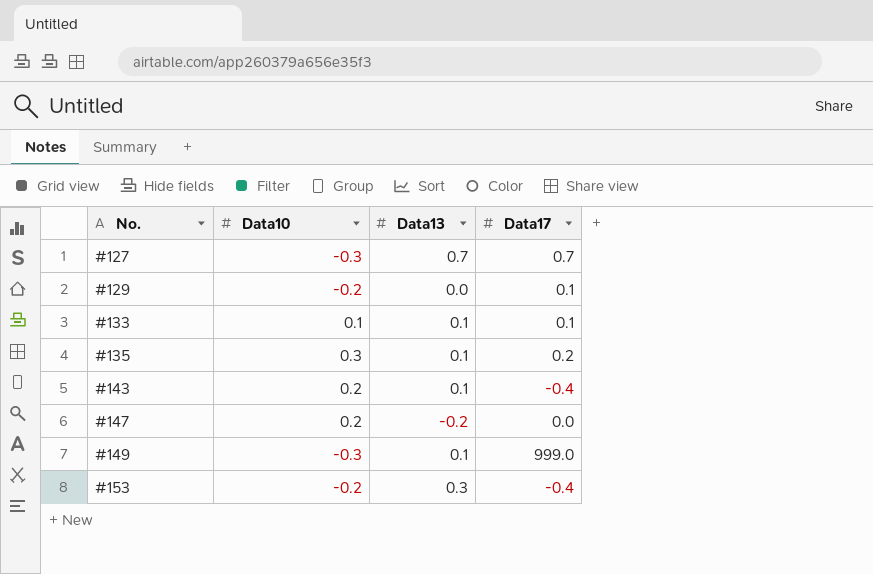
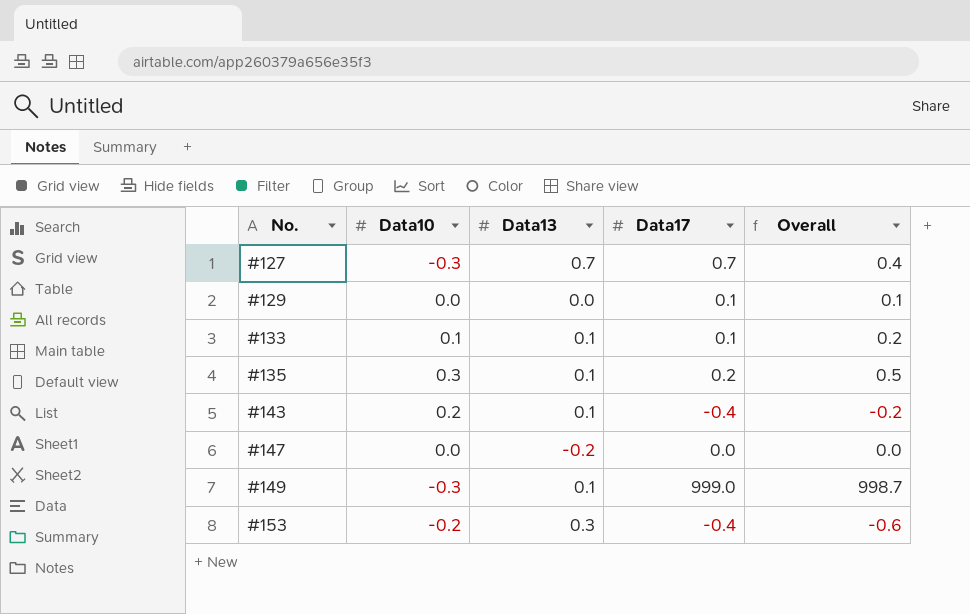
column Overall | formula: none -> [Data10] + [Data17]
#129 | Data10: -0.2 -> 0.0
#147 | Data10: 0.2 -> 0.0

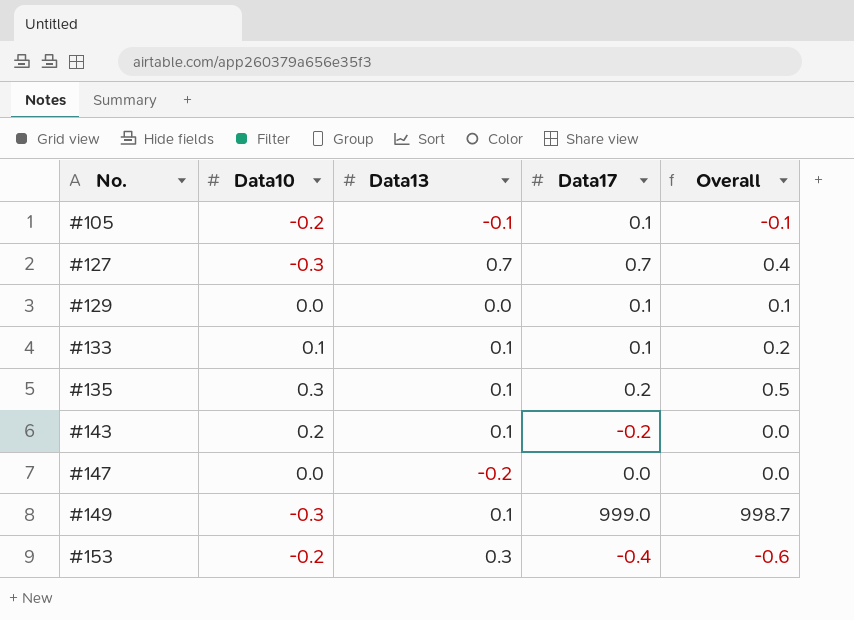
row #105: none -> -0.2 | -0.1 | 0.1 | -0.1
#143 | Data17: -0.4 -> -0.2
#143 | Overall: -0.2 -> 0.0

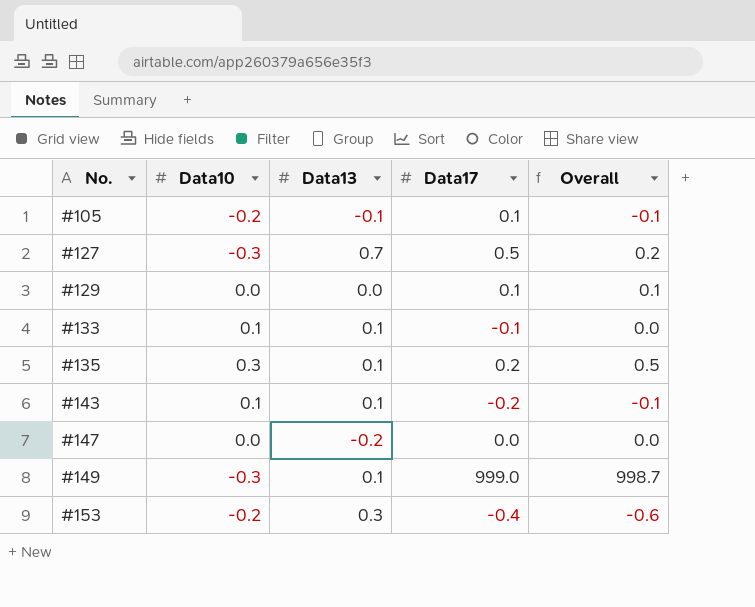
#127 | Data17: 0.7 -> 0.5
#127 | Overall: 0.4 -> 0.2
#133 | Data17: 0.1 -> -0.1
#133 | Overall: 0.2 -> 0.0
#143 | Data10: 0.2 -> 0.1
#143 | Overall: 0.0 -> -0.1

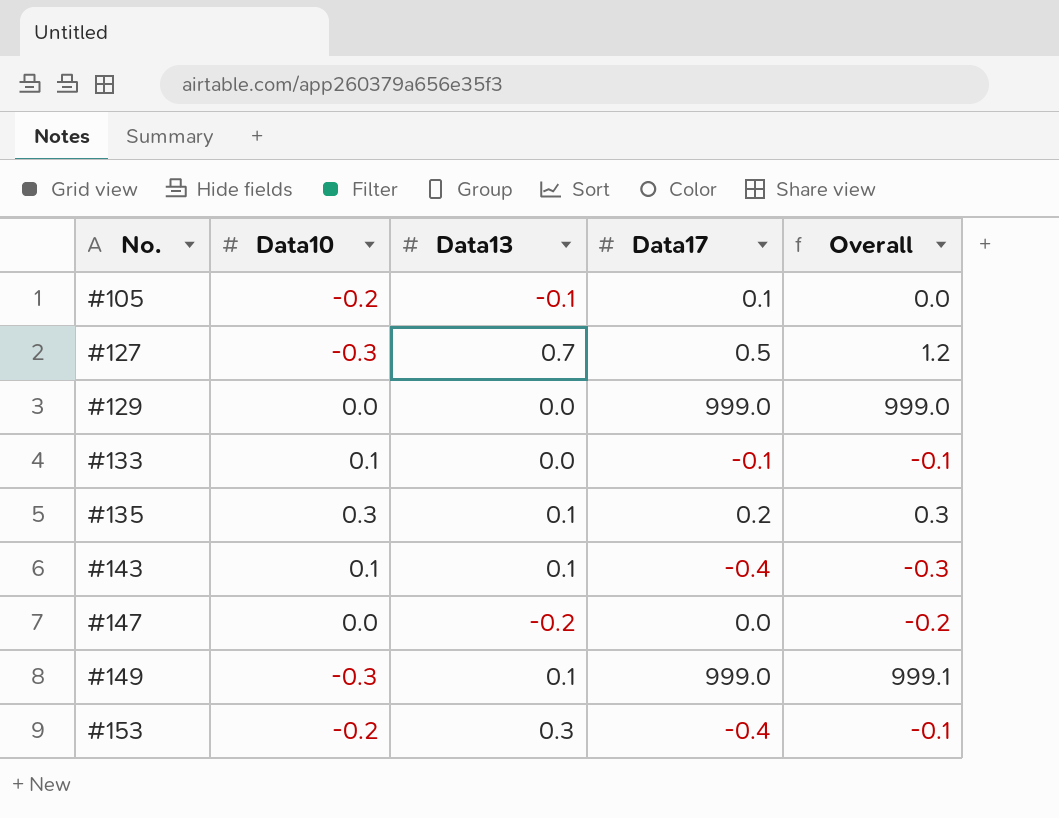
column Overall | formula: [Data10] + [Data17] -> [Data13] + [Data17]
#129 | Data17: 0.1 -> 999.0
#133 | Data13: 0.1 -> 0.0
#143 | Data17: -0.2 -> -0.4

